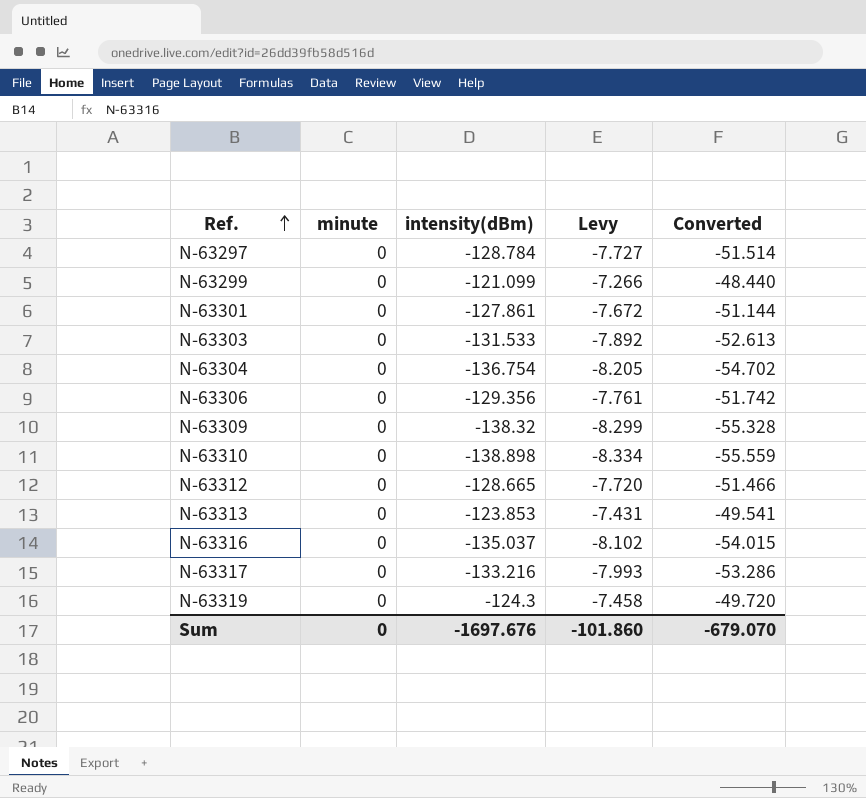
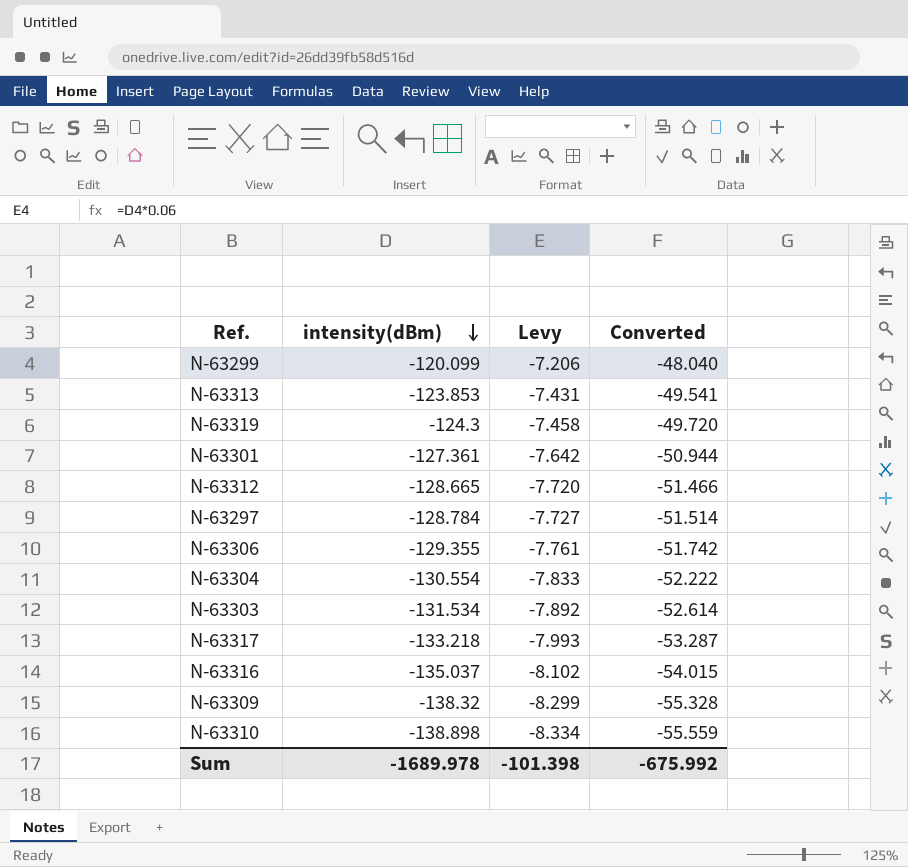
row order: Ref. ascending -> intensity(dBm) descending
column minute | position: 2 -> none
N-63299 | intensity(dBm): -121.099 -> -120.099
N-63299 | Levy: -7.266 -> -7.206
N-63299 | Converted: -48.440 -> -48.040
N-63301 | intensity(dBm): -127.861 -> -127.361
N-63301 | Levy: -7.672 -> -7.642
N-63301 | Converted: -51.144 -> -50.944
N-63306 | intensity(dBm): -129.356 -> -129.355
N-63304 | intensity(dBm): -136.754 -> -130.554
N-63304 | Levy: -8.205 -> -7.833
N-63304 | Converted: -54.702 -> -52.222
N-63303 | intensity(dBm): -131.533 -> -131.534
N-63303 | Converted: -52.613 -> -52.614
N-63317 | intensity(dBm): -133.216 -> -133.218
N-63317 | Converted: -53.286 -> -53.287
Sum | intensity(dBm): -1697.676 -> -1689.978
Sum | Levy: -101.860 -> -101.398
Sum | Converted: -679.070 -> -675.992

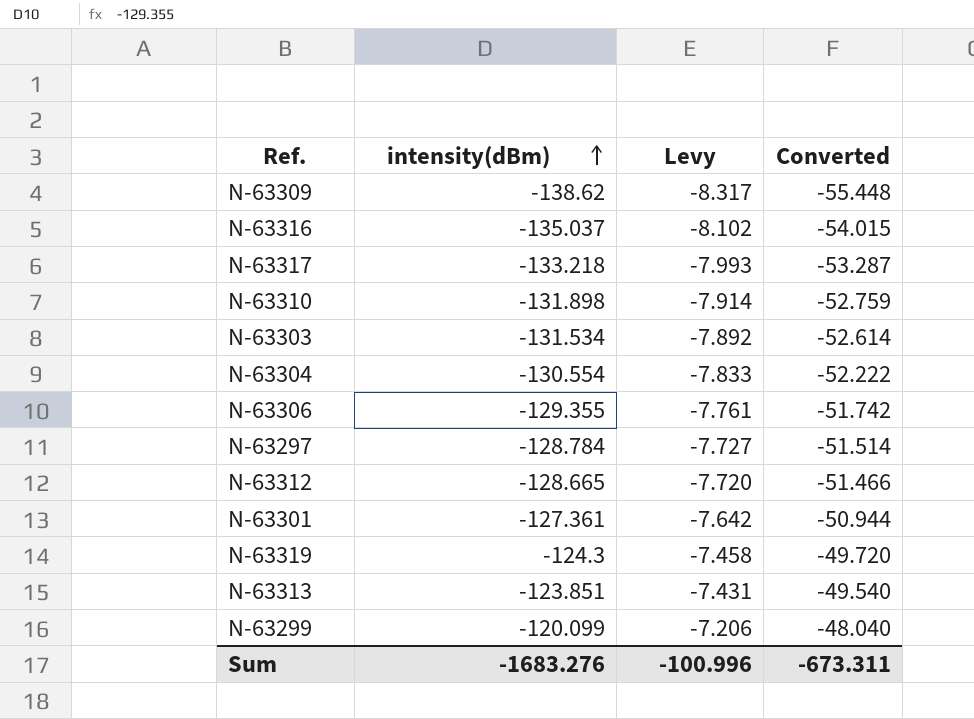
row order: intensity(dBm) descending -> intensity(dBm) ascending
N-63309 | intensity(dBm): -138.32 -> -138.62
N-63309 | Levy: -8.299 -> -8.317
N-63309 | Converted: -55.328 -> -55.448
N-63310 | intensity(dBm): -138.898 -> -131.898
N-63310 | Levy: -8.334 -> -7.914
N-63310 | Converted: -55.559 -> -52.759
N-63313 | intensity(dBm): -123.853 -> -123.851
N-63313 | Converted: -49.541 -> -49.540
Sum | intensity(dBm): -1689.978 -> -1683.276
Sum | Levy: -101.398 -> -100.996
Sum | Converted: -675.992 -> -673.311

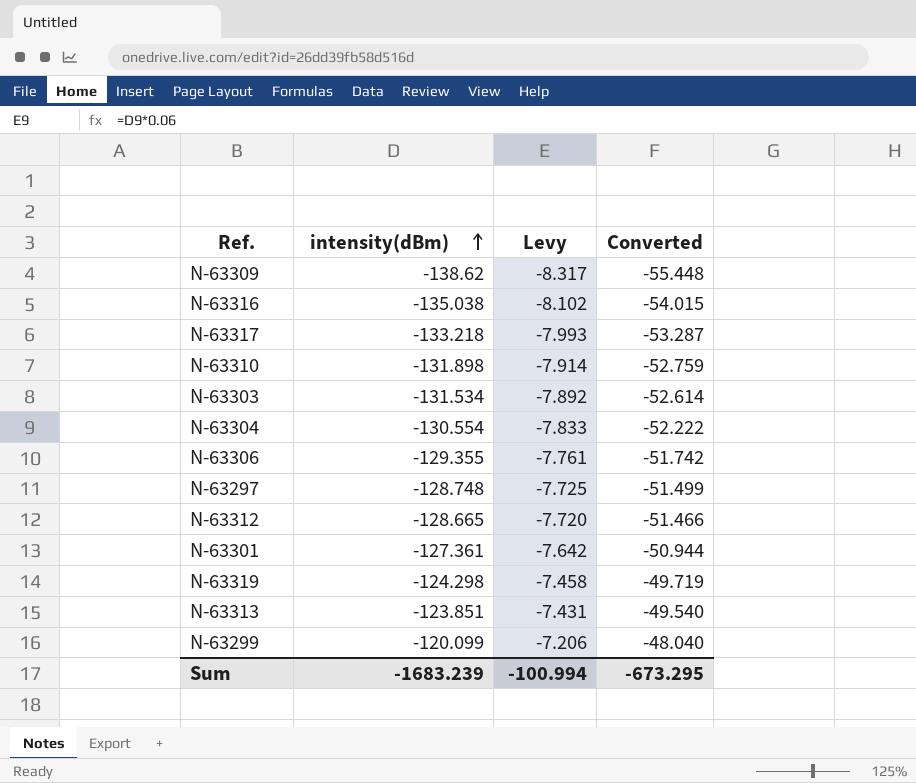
N-63316 | intensity(dBm): -135.037 -> -135.038
N-63297 | intensity(dBm): -128.784 -> -128.748
N-63297 | Levy: -7.727 -> -7.725
N-63297 | Converted: -51.514 -> -51.499
N-63319 | intensity(dBm): -124.3 -> -124.298
N-63319 | Converted: -49.720 -> -49.719
Sum | intensity(dBm): -1683.276 -> -1683.239
Sum | Levy: -100.996 -> -100.994
Sum | Converted: -673.311 -> -673.295

